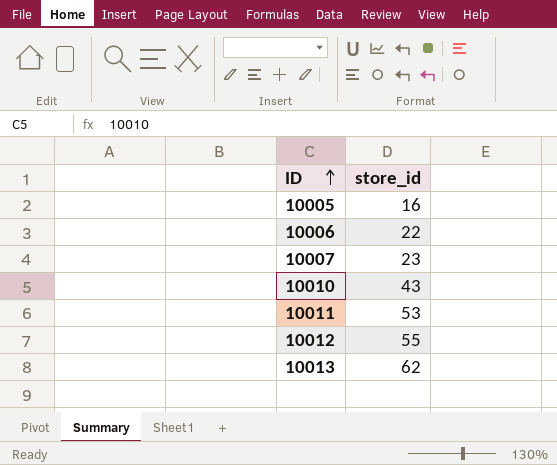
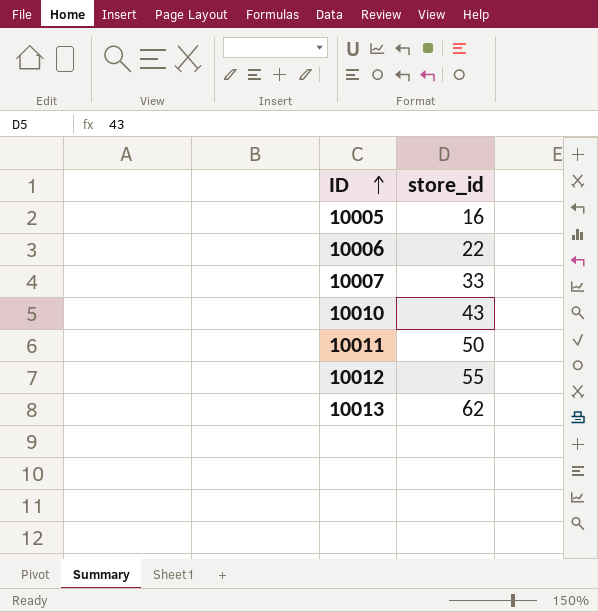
10007 | store_id: 23 -> 33
10011 | store_id: 53 -> 50

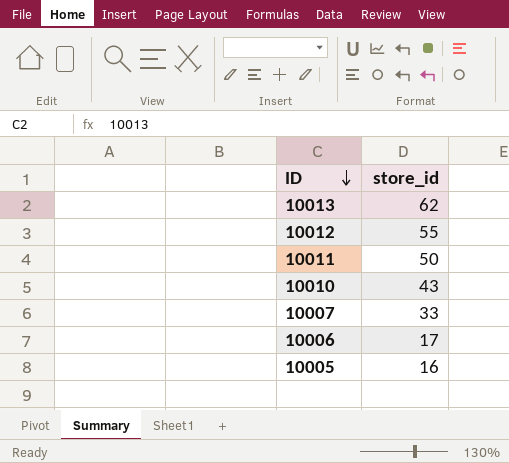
row order: ID ascending -> ID descending
10006 | store_id: 22 -> 17

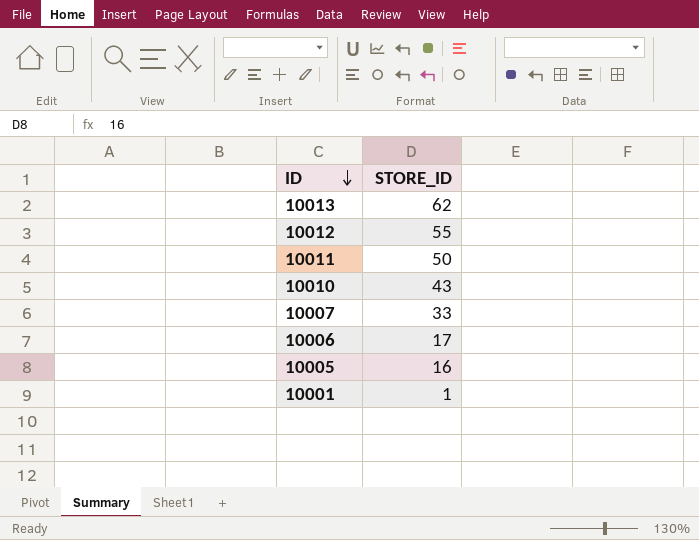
column name: store_id -> STORE_ID
row 10001: none -> 1

